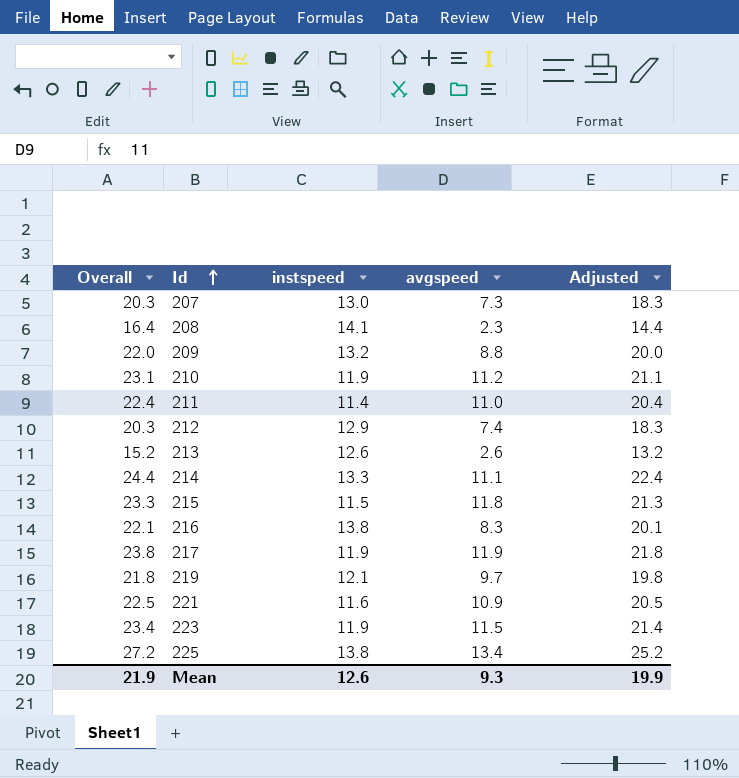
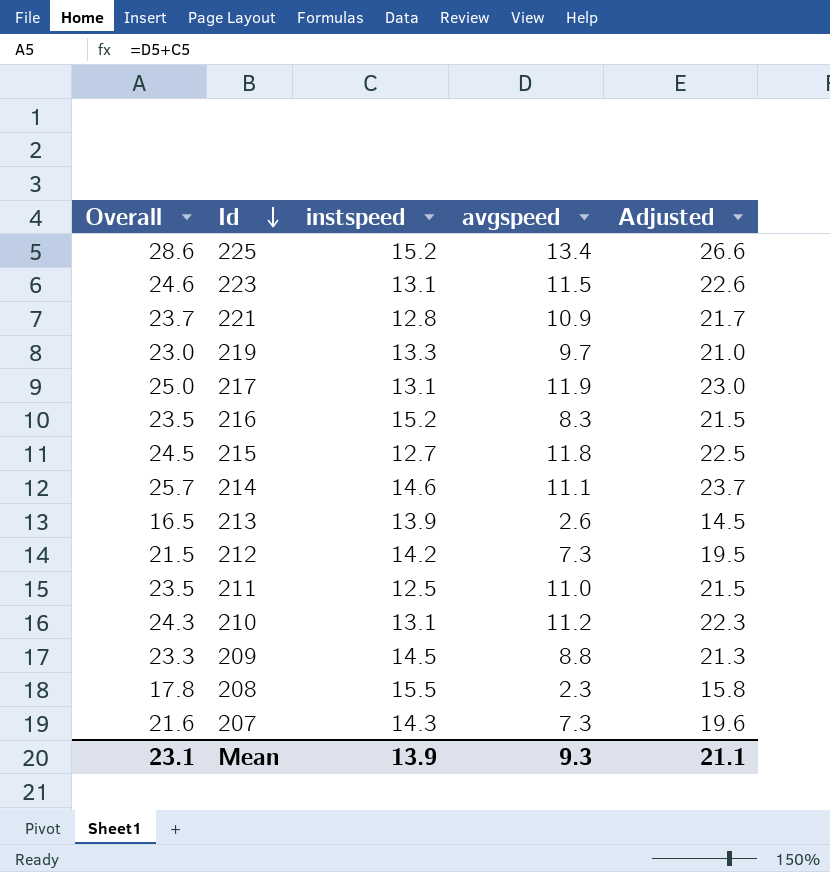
row order: Id ascending -> Id descending
225 | Overall: 27.2 -> 28.6
225 | instspeed: 13.8 -> 15.2
225 | Adjusted: 25.2 -> 26.6
223 | Overall: 23.4 -> 24.6
223 | instspeed: 11.9 -> 13.1
223 | Adjusted: 21.4 -> 22.6
221 | Overall: 22.5 -> 23.7
221 | instspeed: 11.6 -> 12.8
221 | Adjusted: 20.5 -> 21.7
219 | Overall: 21.8 -> 23.0
219 | instspeed: 12.1 -> 13.3
219 | Adjusted: 19.8 -> 21.0
217 | Overall: 23.8 -> 25.0
217 | instspeed: 11.9 -> 13.1
217 | Adjusted: 21.8 -> 23.0
216 | Overall: 22.1 -> 23.5
216 | instspeed: 13.8 -> 15.2
216 | Adjusted: 20.1 -> 21.5
215 | Overall: 23.3 -> 24.5
215 | instspeed: 11.5 -> 12.7
215 | Adjusted: 21.3 -> 22.5
214 | Overall: 24.4 -> 25.7
214 | instspeed: 13.3 -> 14.6
214 | Adjusted: 22.4 -> 23.7
213 | Overall: 15.2 -> 16.5
213 | instspeed: 12.6 -> 13.9
213 | Adjusted: 13.2 -> 14.5
212 | Overall: 20.3 -> 21.5
212 | instspeed: 12.9 -> 14.2
212 | avgspeed: 7.4 -> 7.3
212 | Adjusted: 18.3 -> 19.5
211 | Overall: 22.4 -> 23.5
211 | instspeed: 11.4 -> 12.5
211 | Adjusted: 20.4 -> 21.5
210 | Overall: 23.1 -> 24.3
210 | instspeed: 11.9 -> 13.1
210 | Adjusted: 21.1 -> 22.3
209 | Overall: 22.0 -> 23.3
209 | instspeed: 13.2 -> 14.5
209 | Adjusted: 20.0 -> 21.3
208 | Overall: 16.4 -> 17.8
208 | instspeed: 14.1 -> 15.5
208 | Adjusted: 14.4 -> 15.8
207 | Overall: 20.3 -> 21.6
207 | instspeed: 13.0 -> 14.3
207 | Adjusted: 18.3 -> 19.6
Mean | Overall: 21.9 -> 23.1
Mean | instspeed: 12.6 -> 13.9
Mean | Adjusted: 19.9 -> 21.1

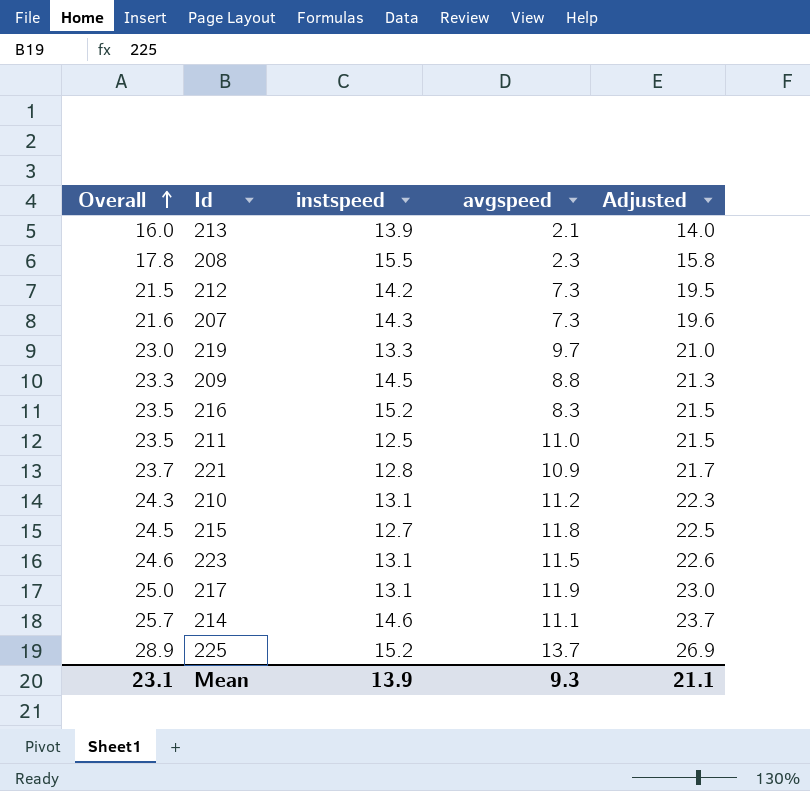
row order: Id descending -> Overall ascending
213 | Overall: 16.5 -> 16.0
213 | avgspeed: 2.6 -> 2.1
213 | Adjusted: 14.5 -> 14.0
225 | Overall: 28.6 -> 28.9
225 | avgspeed: 13.4 -> 13.7
225 | Adjusted: 26.6 -> 26.9

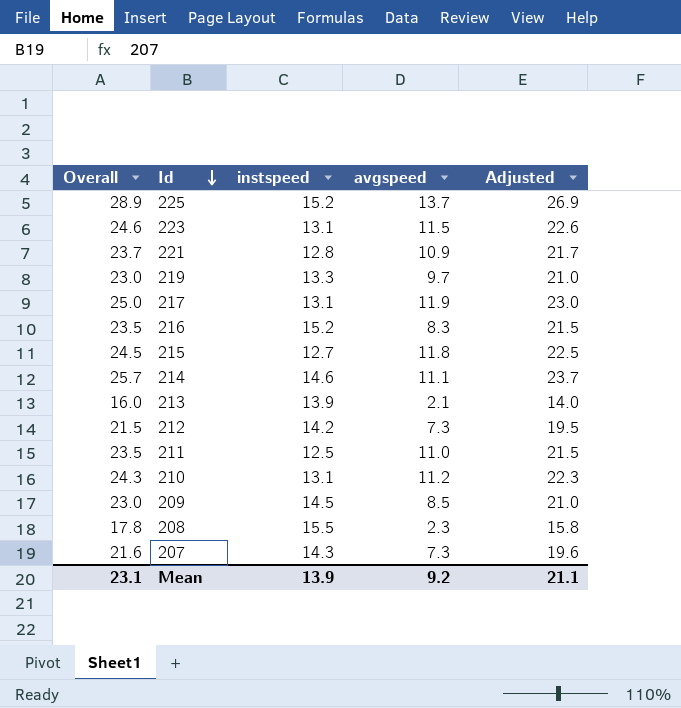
row order: Overall ascending -> Id descending
209 | Overall: 23.3 -> 23.0
209 | avgspeed: 8.8 -> 8.5
209 | Adjusted: 21.3 -> 21.0
Mean | avgspeed: 9.3 -> 9.2

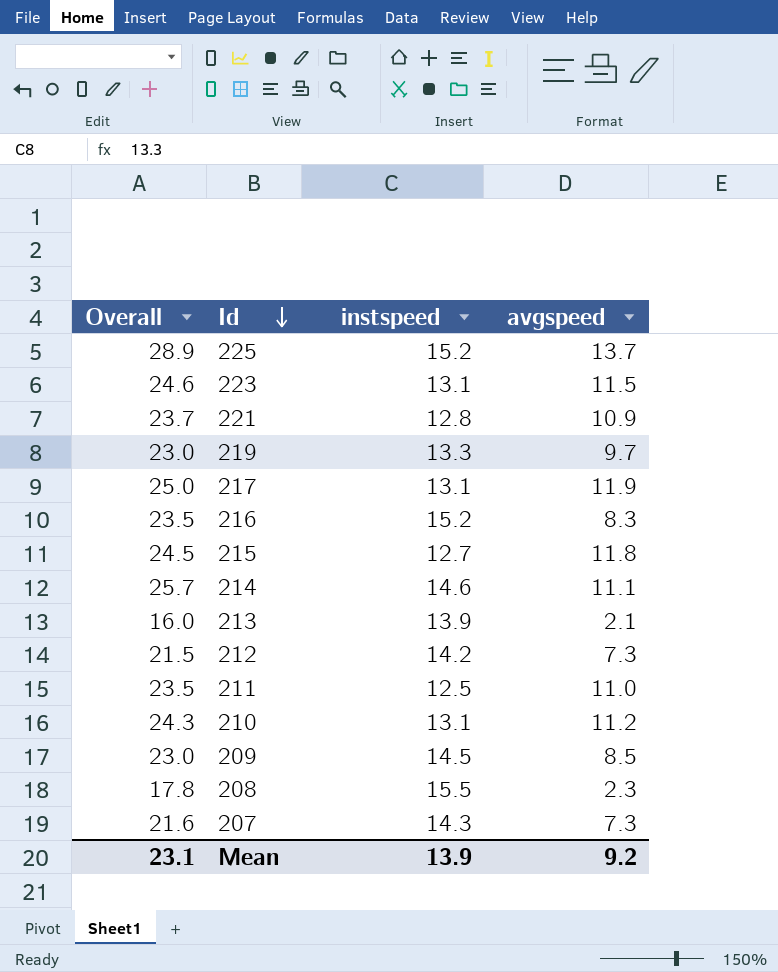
column Adjusted | formula: [Overall] - 2 -> none

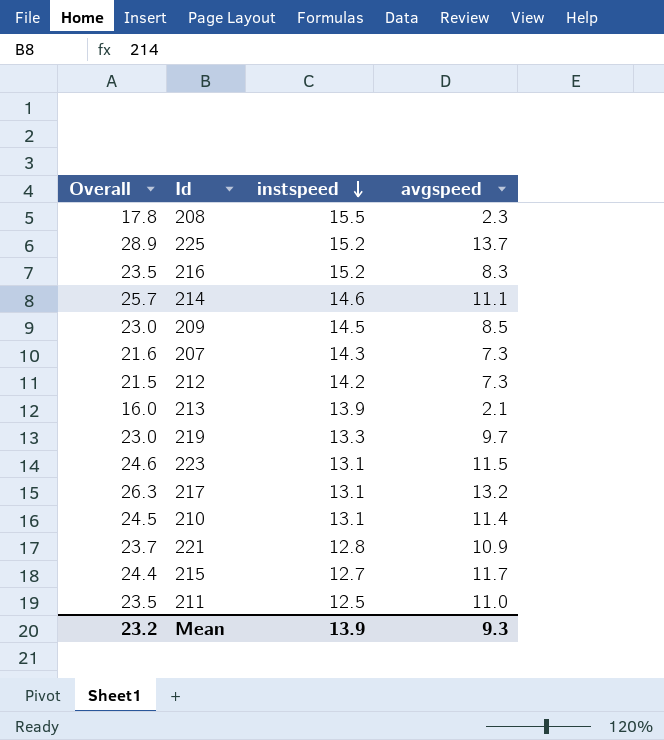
row order: Id descending -> instspeed descending
217 | Overall: 25.0 -> 26.3
217 | avgspeed: 11.9 -> 13.2
210 | Overall: 24.3 -> 24.5
210 | avgspeed: 11.2 -> 11.4
215 | Overall: 24.5 -> 24.4
215 | avgspeed: 11.8 -> 11.7
Mean | Overall: 23.1 -> 23.2
Mean | avgspeed: 9.2 -> 9.3

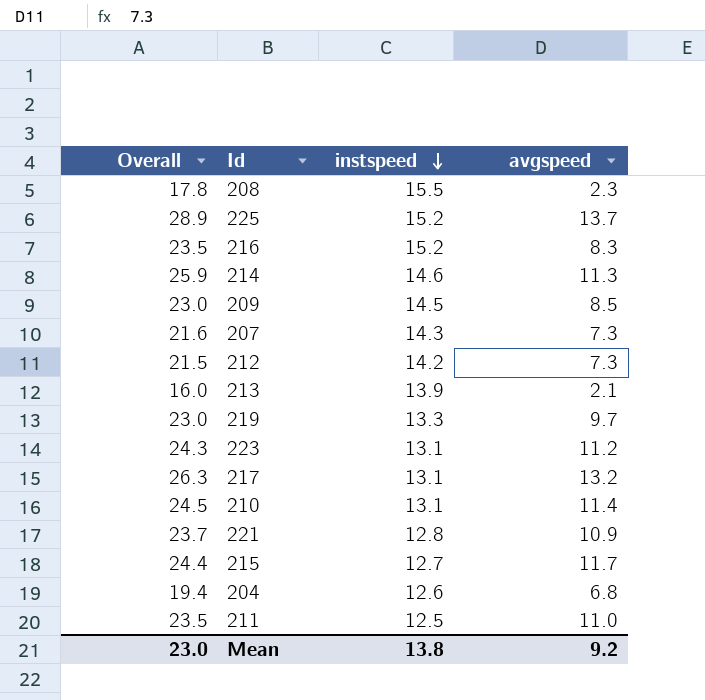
214 | Overall: 25.7 -> 25.9
214 | avgspeed: 11.1 -> 11.3
223 | Overall: 24.6 -> 24.3
223 | avgspeed: 11.5 -> 11.2
row 204: none -> 19.4 | 12.6 | 6.8
Mean | Overall: 23.2 -> 23.0
Mean | instspeed: 13.9 -> 13.8
Mean | avgspeed: 9.3 -> 9.2

